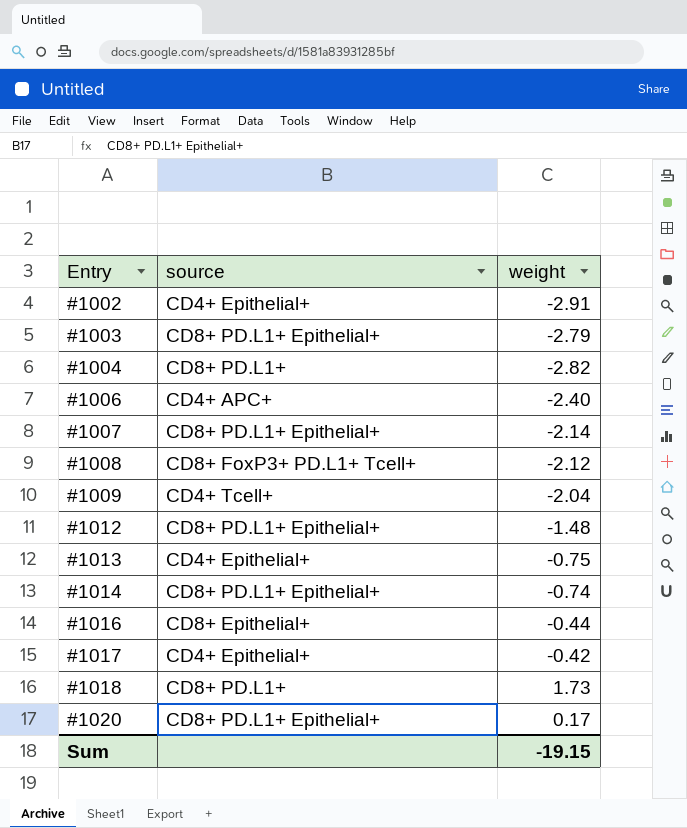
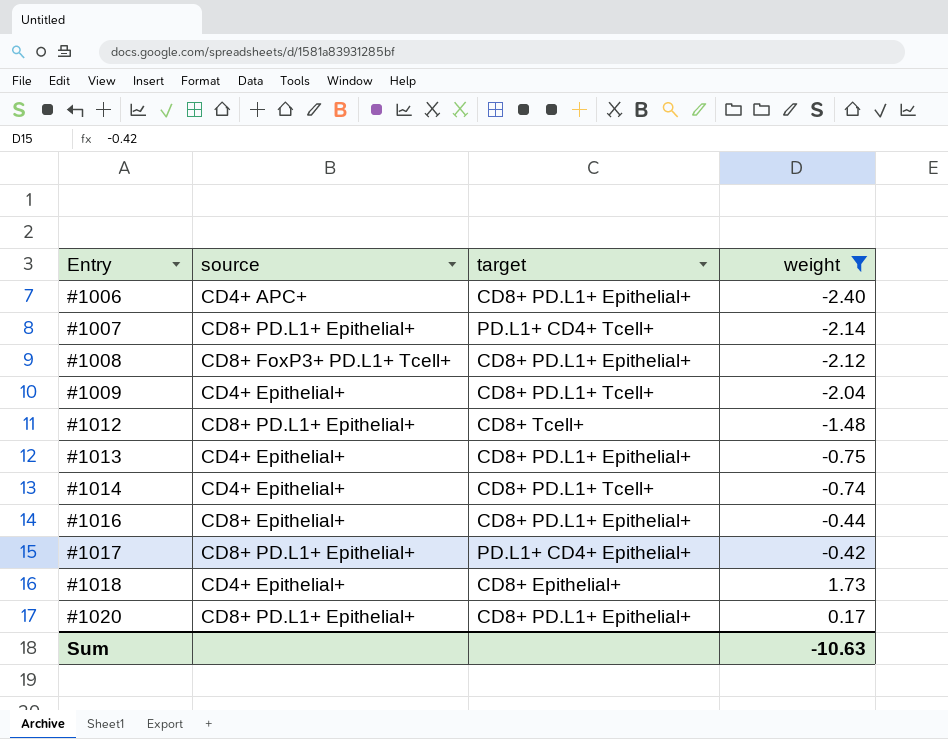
filter: none -> weight >= -2.40
column target | position: none -> 3
#1009 | source: CD4+ Tcell+ -> CD4+ Epithelial+
#1014 | source: CD8+ PD.L1+ Epithelial+ -> CD4+ Epithelial+
#1017 | source: CD4+ Epithelial+ -> CD8+ PD.L1+ Epithelial+
#1018 | source: CD8+ PD.L1+ -> CD4+ Epithelial+
Sum | weight: -19.15 -> -10.63

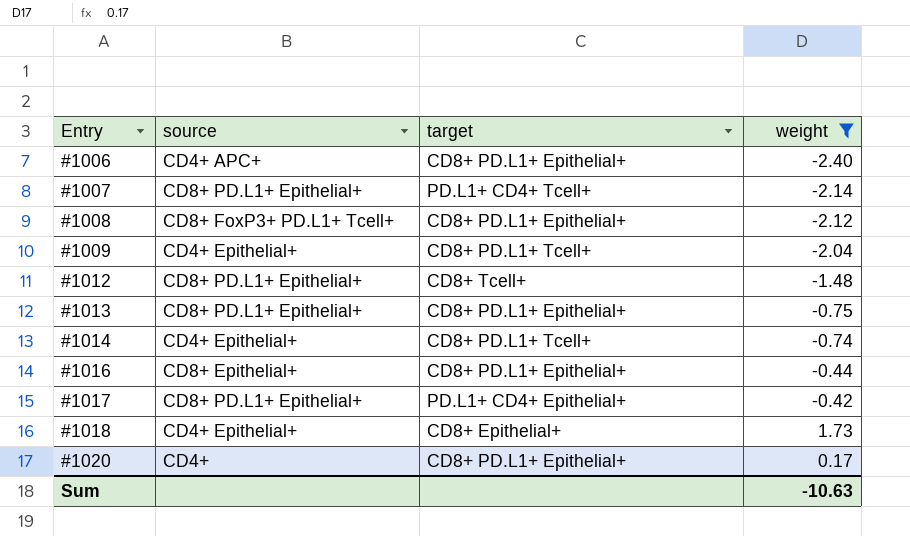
#1013 | source: CD4+ Epithelial+ -> CD8+ PD.L1+ Epithelial+
#1020 | source: CD8+ PD.L1+ Epithelial+ -> CD4+

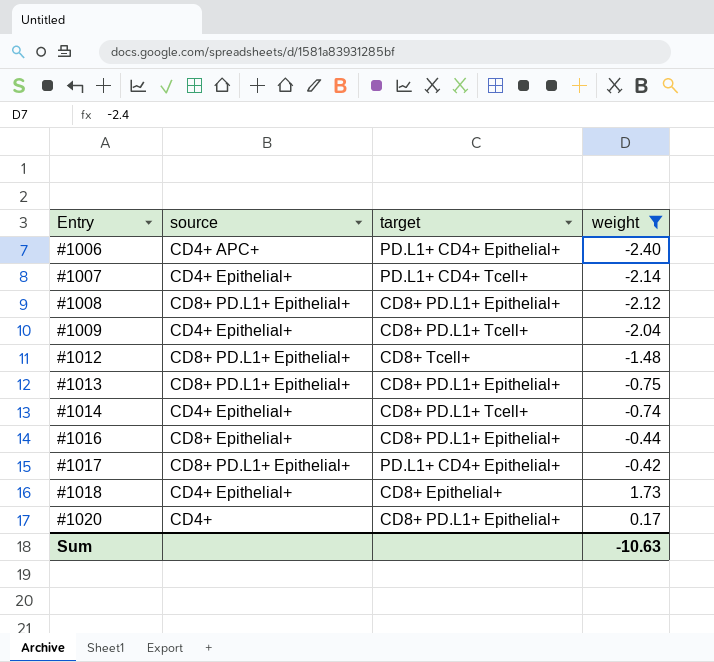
#1006 | target: CD8+ PD.L1+ Epithelial+ -> PD.L1+ CD4+ Epithelial+
#1007 | source: CD8+ PD.L1+ Epithelial+ -> CD4+ Epithelial+
#1008 | source: CD8+ FoxP3+ PD.L1+ Tcell+ -> CD8+ PD.L1+ Epithelial+

